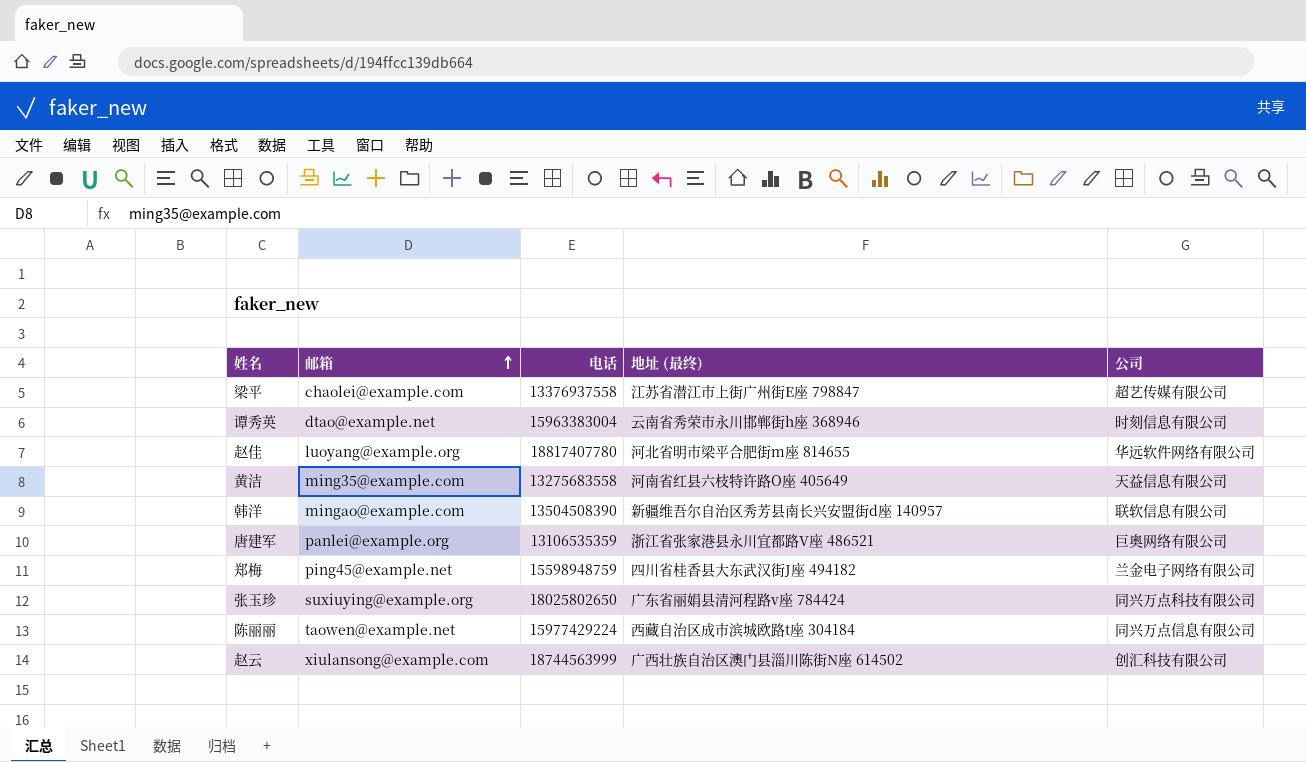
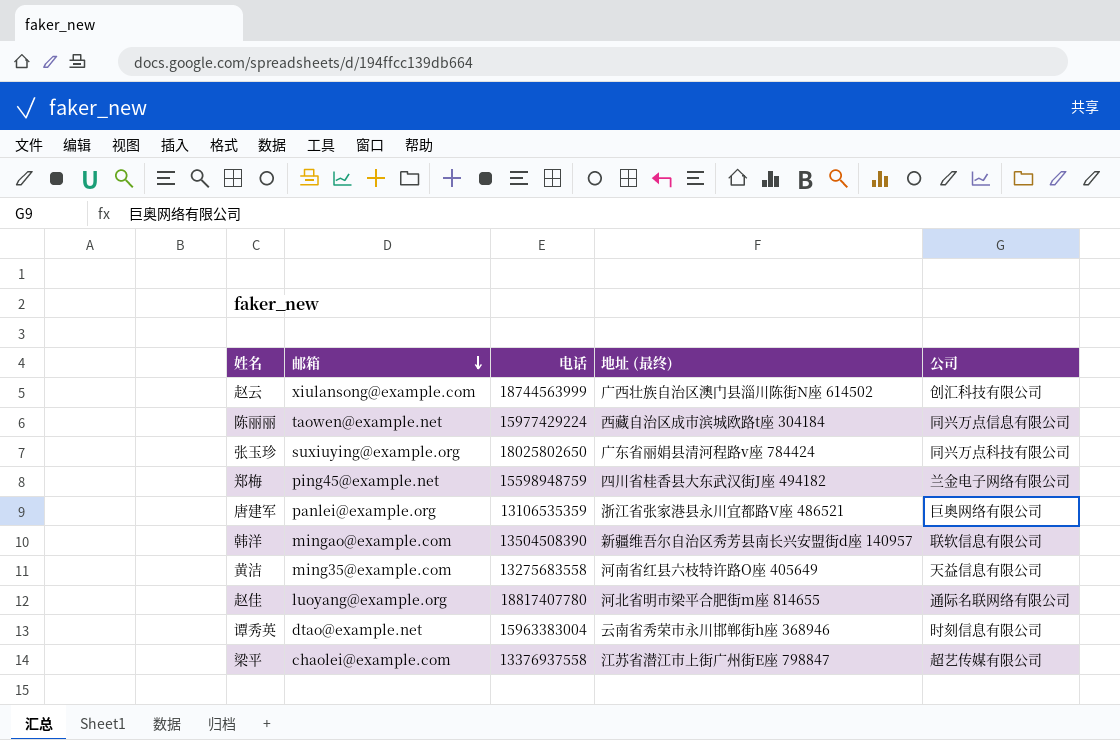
row order: 邮箱 ascending -> 邮箱 descending
赵佳 | 公司: 华远软件网络有限公司 -> 通际名联网络有限公司

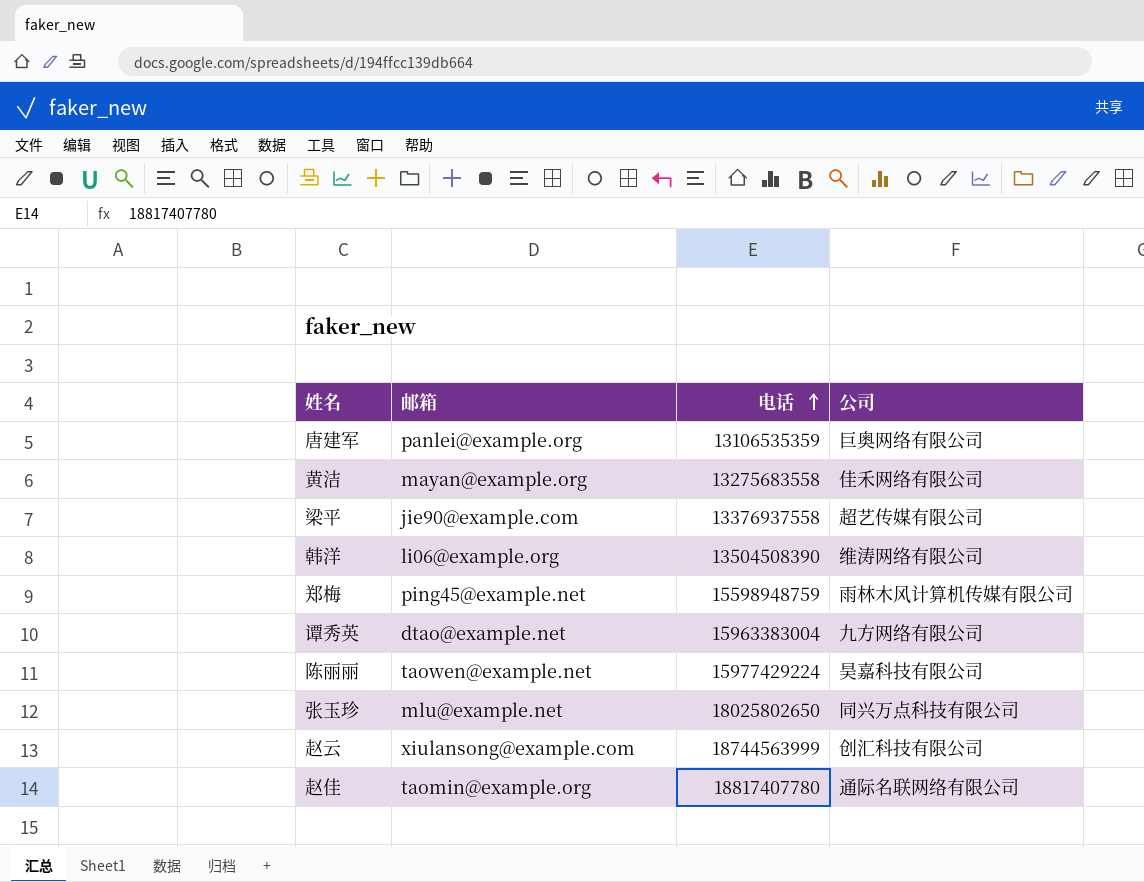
row order: 邮箱 descending -> 电话 ascending
column 地址 (最终) | position: 4 -> none
黄洁 | 邮箱: ming35@example.com -> mayan@example.org
黄洁 | 公司: 天益信息有限公司 -> 佳禾网络有限公司
梁平 | 邮箱: chaolei@example.com -> jie90@example.com
韩洋 | 邮箱: mingao@example.com -> li06@example.org
韩洋 | 公司: 联软信息有限公司 -> 维涛网络有限公司
郑梅 | 公司: 兰金电子网络有限公司 -> 雨林木风计算机传媒有限公司
谭秀英 | 公司: 时刻信息有限公司 -> 九方网络有限公司
陈丽丽 | 公司: 同兴万点信息有限公司 -> 昊嘉科技有限公司
张玉珍 | 邮箱: suxiuying@example.org -> mlu@example.net
赵佳 | 邮箱: luoyang@example.org -> taomin@example.org

